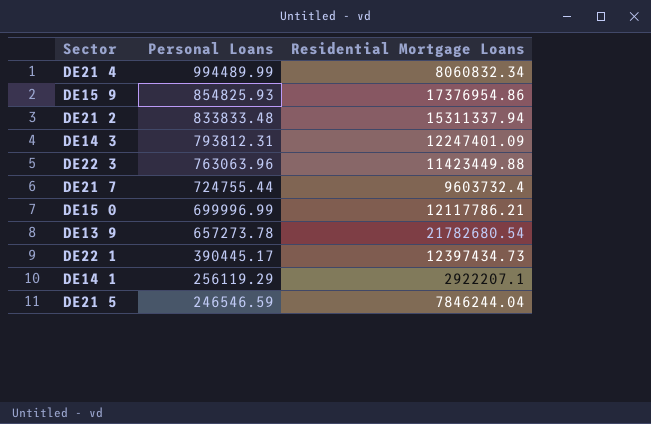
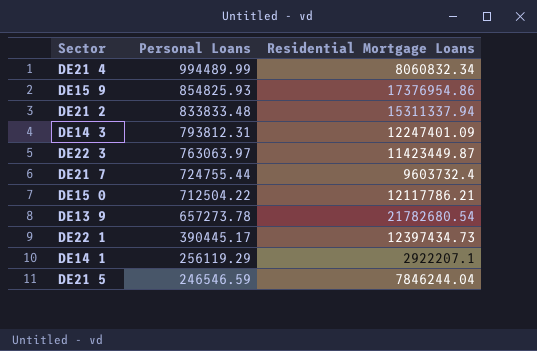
DE22 3 | Personal Loans: 763063.96 -> 763063.97
DE22 3 | Residential Mortgage Loans: 11423449.88 -> 11423449.87
DE15 0 | Personal Loans: 699996.99 -> 712504.22

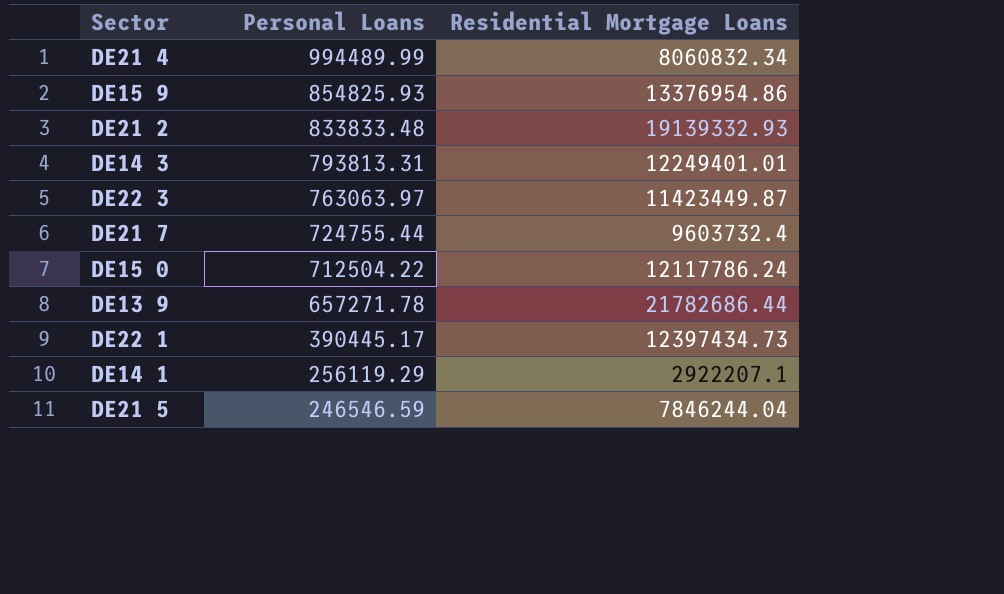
DE15 9 | Residential Mortgage Loans: 17376954.86 -> 13376954.86
DE21 2 | Residential Mortgage Loans: 15311337.94 -> 19139332.93
DE14 3 | Personal Loans: 793812.31 -> 793813.31
DE14 3 | Residential Mortgage Loans: 12247401.09 -> 12249401.01
DE15 0 | Residential Mortgage Loans: 12117786.21 -> 12117786.24
DE13 9 | Personal Loans: 657273.78 -> 657271.78
DE13 9 | Residential Mortgage Loans: 21782680.54 -> 21782686.44

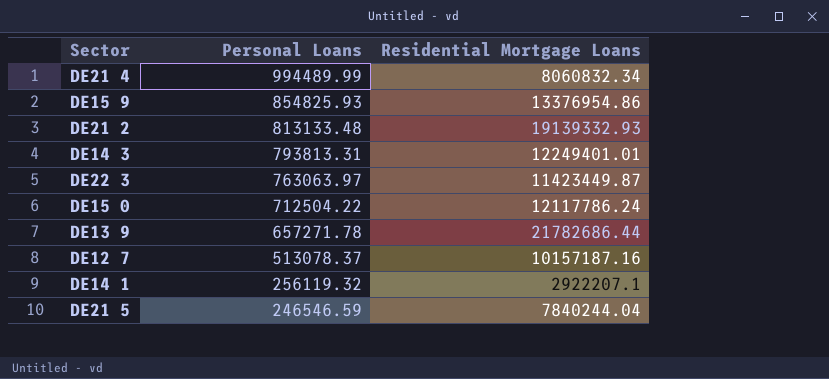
row DE21 7: 724755.44 | 9603732.4 -> none
row DE22 1: 390445.17 | 12397434.73 -> none
DE21 2 | Personal Loans: 833833.48 -> 813133.48
row DE12 7: none -> 513078.37 | 10157187.16
DE14 1 | Personal Loans: 256119.29 -> 256119.32
DE21 5 | Residential Mortgage Loans: 7846244.04 -> 7840244.04

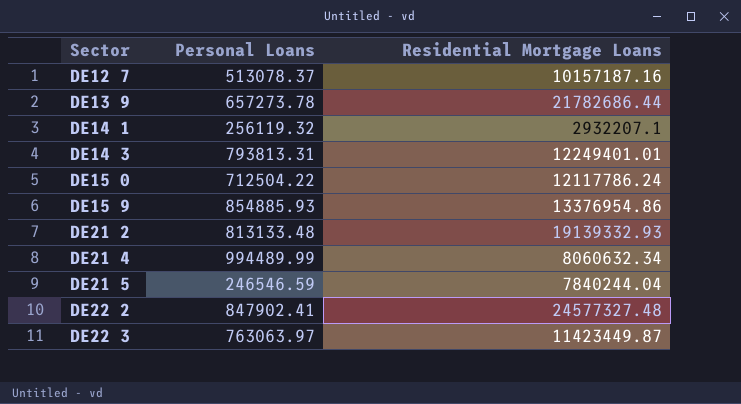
row order: Personal Loans descending -> Sector ascending
DE13 9 | Personal Loans: 657271.78 -> 657273.78
DE14 1 | Residential Mortgage Loans: 2922207.1 -> 2932207.1
DE15 9 | Personal Loans: 854825.93 -> 854885.93
DE21 4 | Residential Mortgage Loans: 8060832.34 -> 8060632.34
row DE22 2: none -> 847902.41 | 24577327.48

